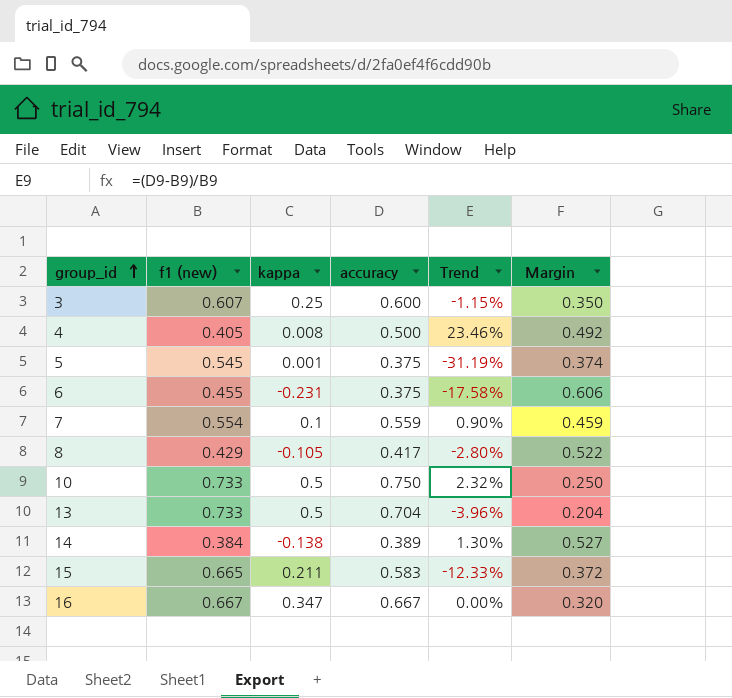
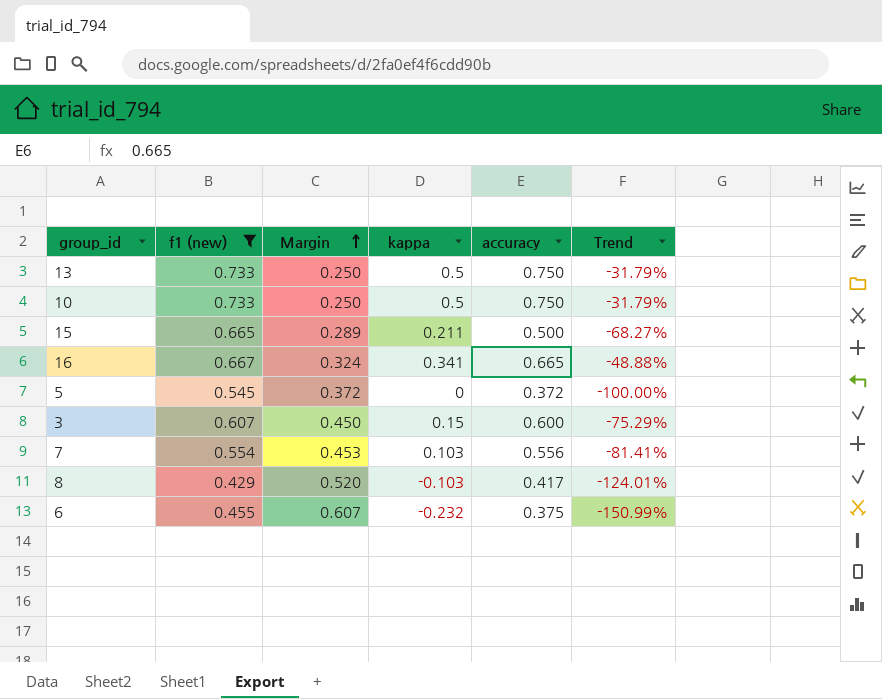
filter: none -> f1 (new) >= 0.429
row order: group_id ascending -> Margin ascending
column Margin | position: 6 -> 3
column Trend | formula: ([accuracy] - [f1 (new)]) / [f1 (new)] -> ([kappa] - [f1 (new)]) / [f1 (new)]
13 | Margin: 0.204 -> 0.250
13 | accuracy: 0.704 -> 0.750
15 | Margin: 0.372 -> 0.289
15 | accuracy: 0.583 -> 0.500
16 | Margin: 0.320 -> 0.324
16 | kappa: 0.347 -> 0.341
16 | accuracy: 0.667 -> 0.665
5 | Margin: 0.374 -> 0.372
5 | kappa: 0.001 -> 0
5 | accuracy: 0.375 -> 0.372
3 | Margin: 0.350 -> 0.450
3 | kappa: 0.25 -> 0.15
7 | Margin: 0.459 -> 0.453
7 | kappa: 0.1 -> 0.103
7 | accuracy: 0.559 -> 0.556
8 | Margin: 0.522 -> 0.520
8 | kappa: -0.105 -> -0.103
6 | Margin: 0.606 -> 0.607
6 | kappa: -0.231 -> -0.232

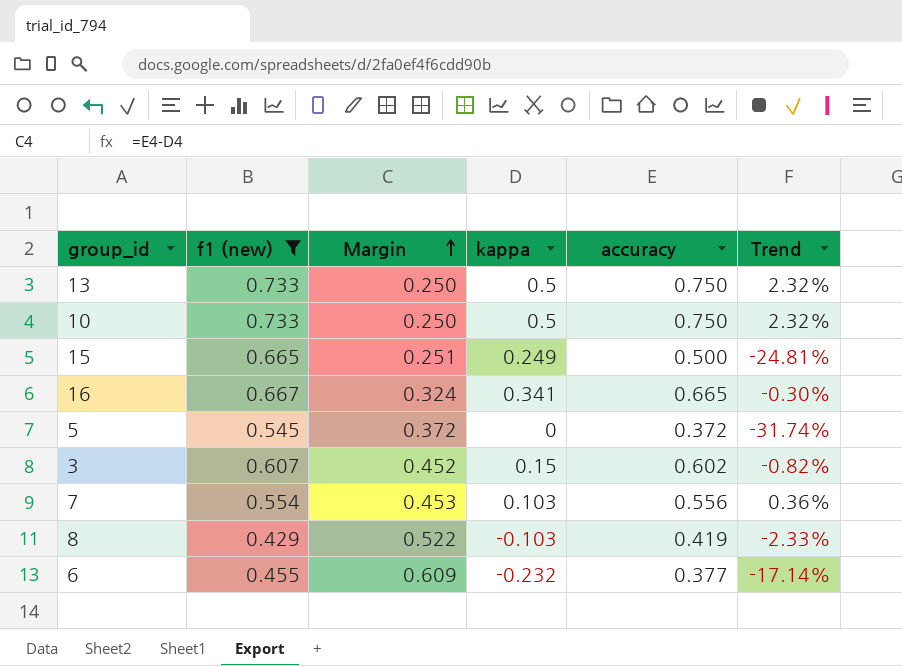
column Trend | formula: ([kappa] - [f1 (new)]) / [f1 (new)] -> ([accuracy] - [f1 (new)]) / [f1 (new)]
15 | Margin: 0.289 -> 0.251
15 | kappa: 0.211 -> 0.249
3 | Margin: 0.450 -> 0.452
3 | accuracy: 0.600 -> 0.602
8 | Margin: 0.520 -> 0.522
8 | accuracy: 0.417 -> 0.419
6 | Margin: 0.607 -> 0.609
6 | accuracy: 0.375 -> 0.377

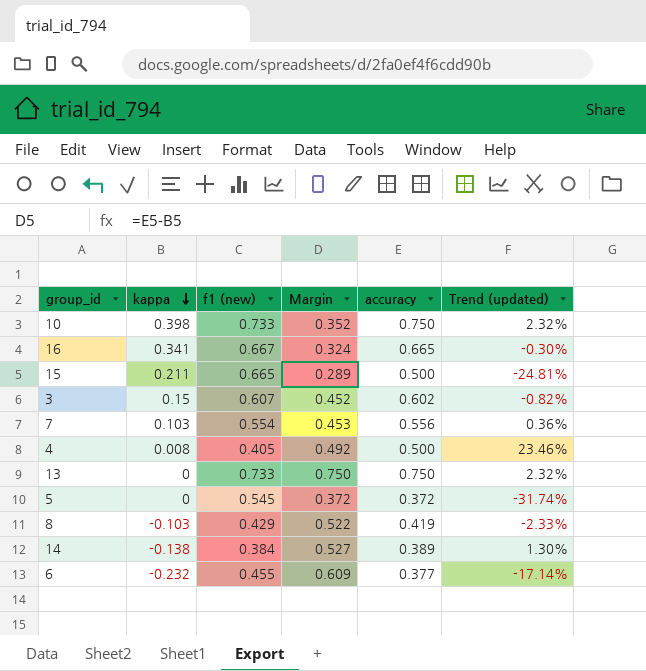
filter: f1 (new) >= 0.429 -> none
row order: Margin ascending -> kappa descending
column kappa | position: 4 -> 2
column name: Trend -> Trend (updated)
10 | kappa: 0.5 -> 0.398
10 | Margin: 0.250 -> 0.352
15 | kappa: 0.249 -> 0.211
15 | Margin: 0.251 -> 0.289
13 | kappa: 0.5 -> 0
13 | Margin: 0.250 -> 0.750

